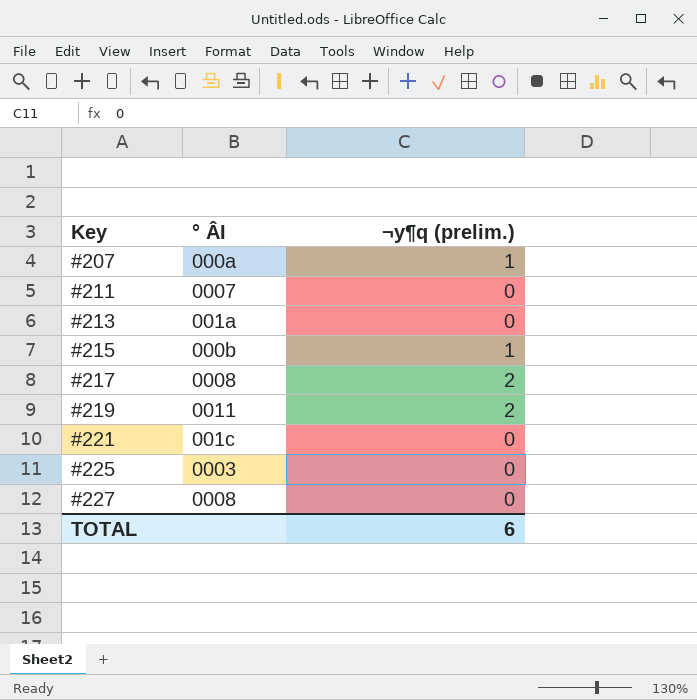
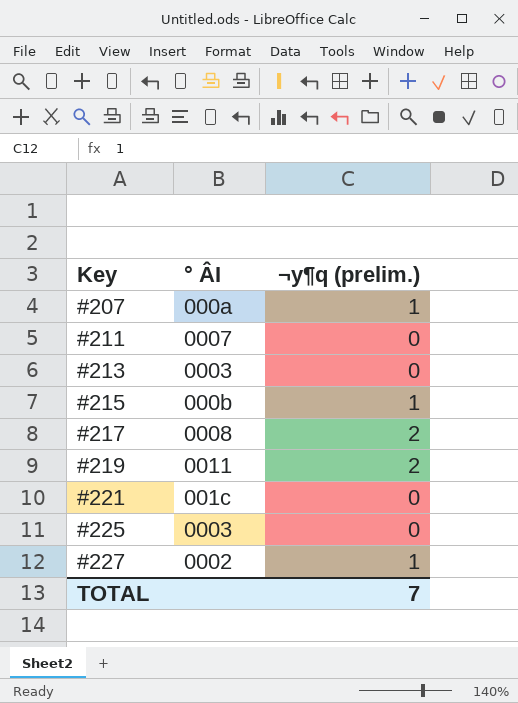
#213 | ° ÂI: 001a -> 0003
#227 | ° ÂI: 0008 -> 0002
#227 | ¬y¶q (prelim.): 0 -> 1
TOTAL | ¬y¶q (prelim.): 6 -> 7

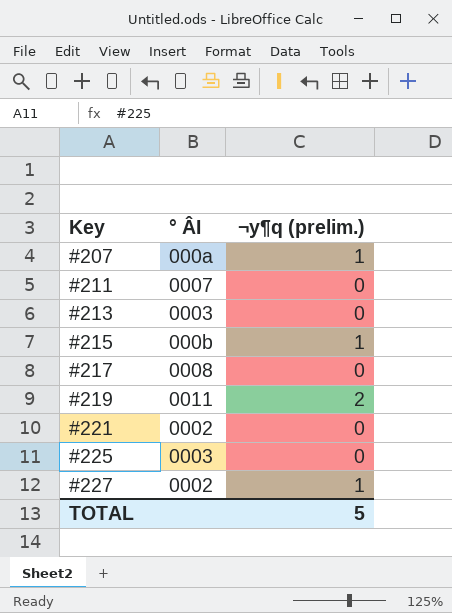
#217 | ¬y¶q (prelim.): 2 -> 0
#221 | ° ÂI: 001c -> 0002
TOTAL | ¬y¶q (prelim.): 7 -> 5

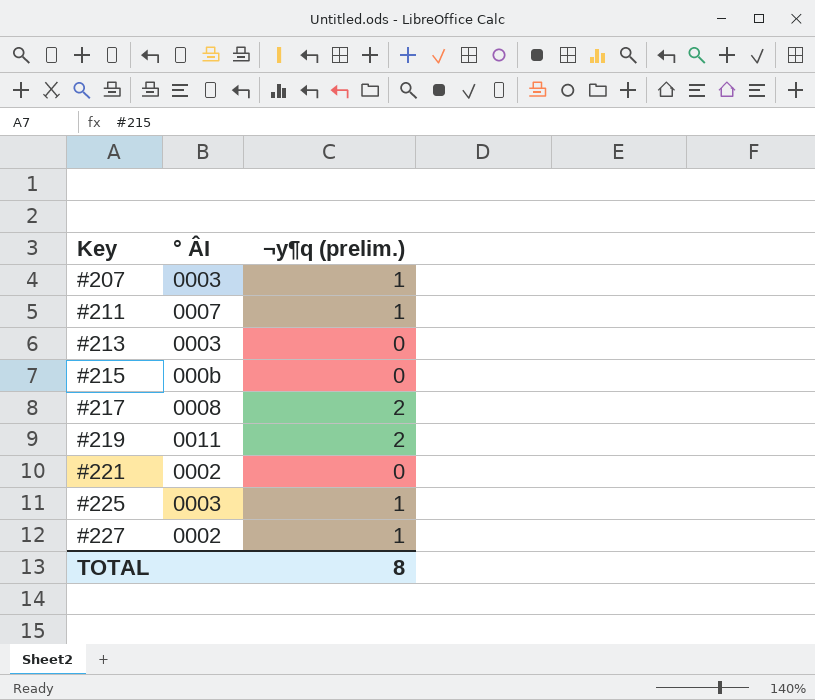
#207 | ° ÂI: 000a -> 0003
#211 | ¬y¶q (prelim.): 0 -> 1
#215 | ¬y¶q (prelim.): 1 -> 0
#217 | ¬y¶q (prelim.): 0 -> 2
#225 | ¬y¶q (prelim.): 0 -> 1
TOTAL | ¬y¶q (prelim.): 5 -> 8

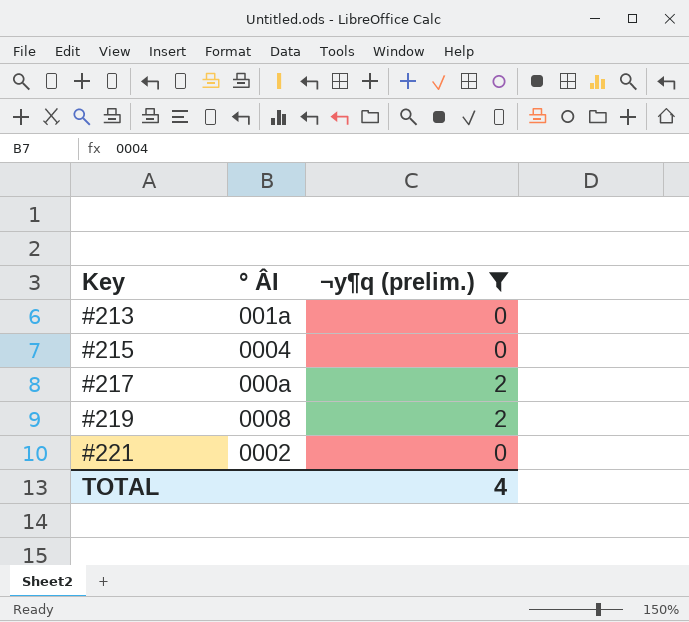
filter: none -> ¬y¶q (prelim.) != 1
#213 | ° ÂI: 0003 -> 001a
#215 | ° ÂI: 000b -> 0004
#217 | ° ÂI: 0008 -> 000a
#219 | ° ÂI: 0011 -> 0008
TOTAL | ¬y¶q (prelim.): 8 -> 4

